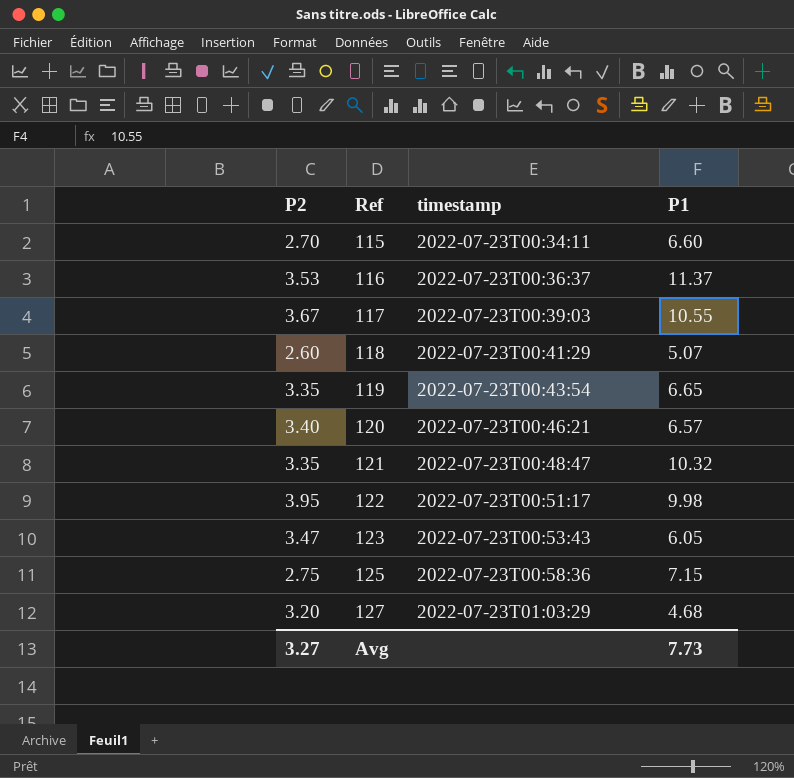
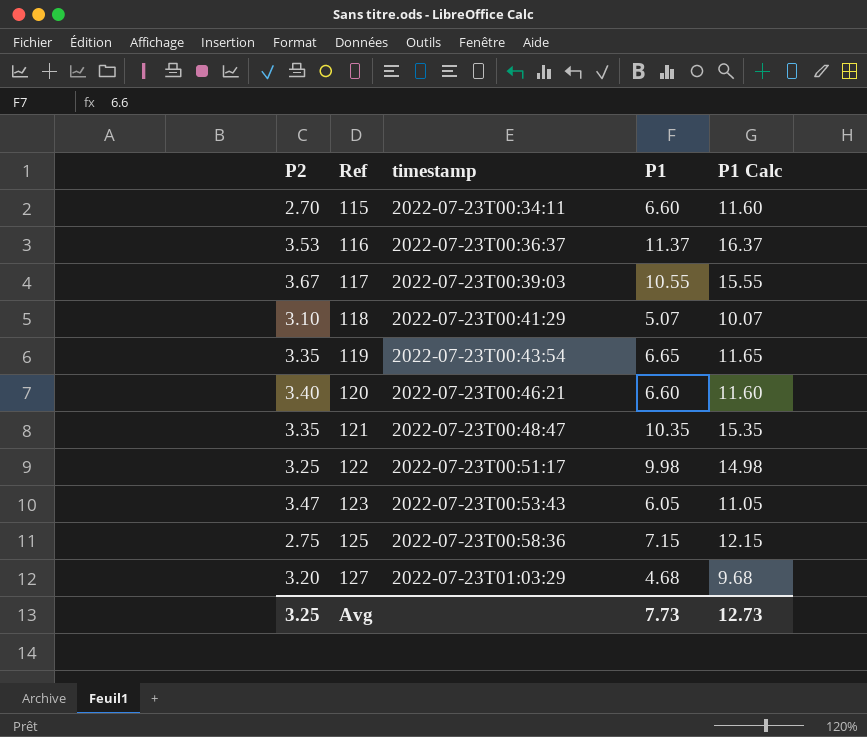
column P1 Calc | formula: none -> [P1] + 5
118 | P2: 2.60 -> 3.10
120 | P1: 6.57 -> 6.60
121 | P1: 10.32 -> 10.35
122 | P2: 3.95 -> 3.25
Avg | P2: 3.27 -> 3.25

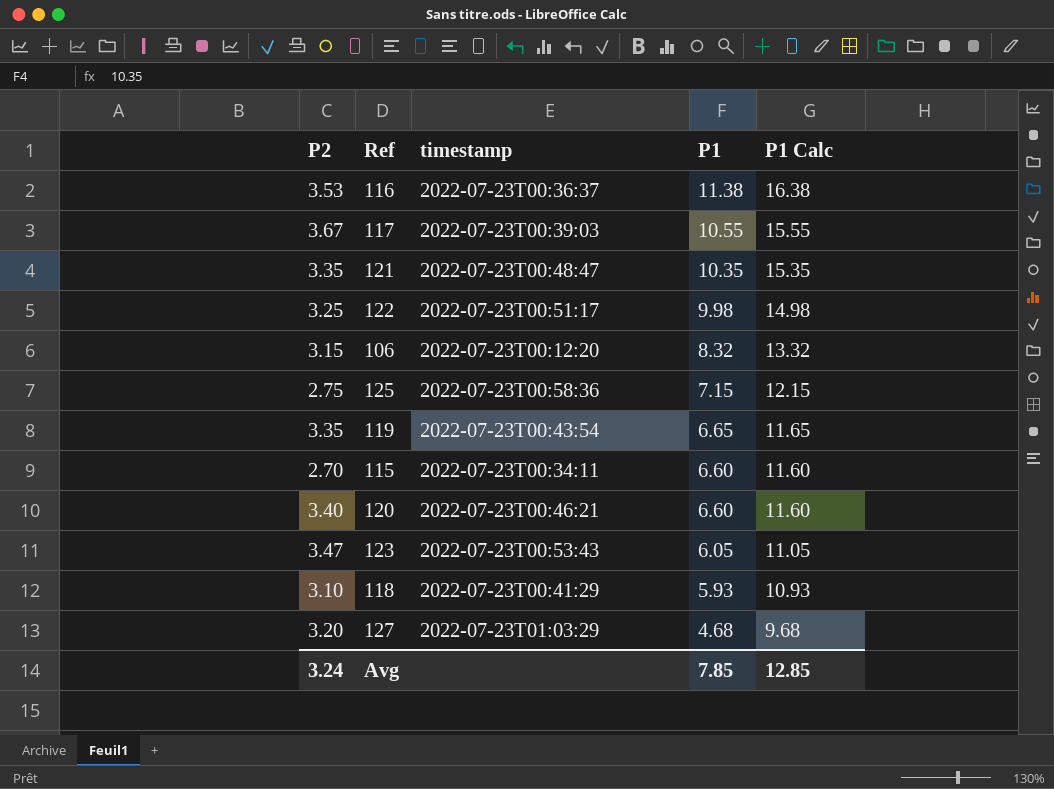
row order: Ref ascending -> P1 descending
116 | P1: 11.37 -> 11.38
116 | P1 Calc: 16.37 -> 16.38
row 106: none -> 3.15 | 2022-07-23T00:12:20 | 8.32 | 13.32
118 | P1: 5.07 -> 5.93
118 | P1 Calc: 10.07 -> 10.93
Avg | P2: 3.25 -> 3.24
Avg | P1: 7.73 -> 7.85
Avg | P1 Calc: 12.73 -> 12.85

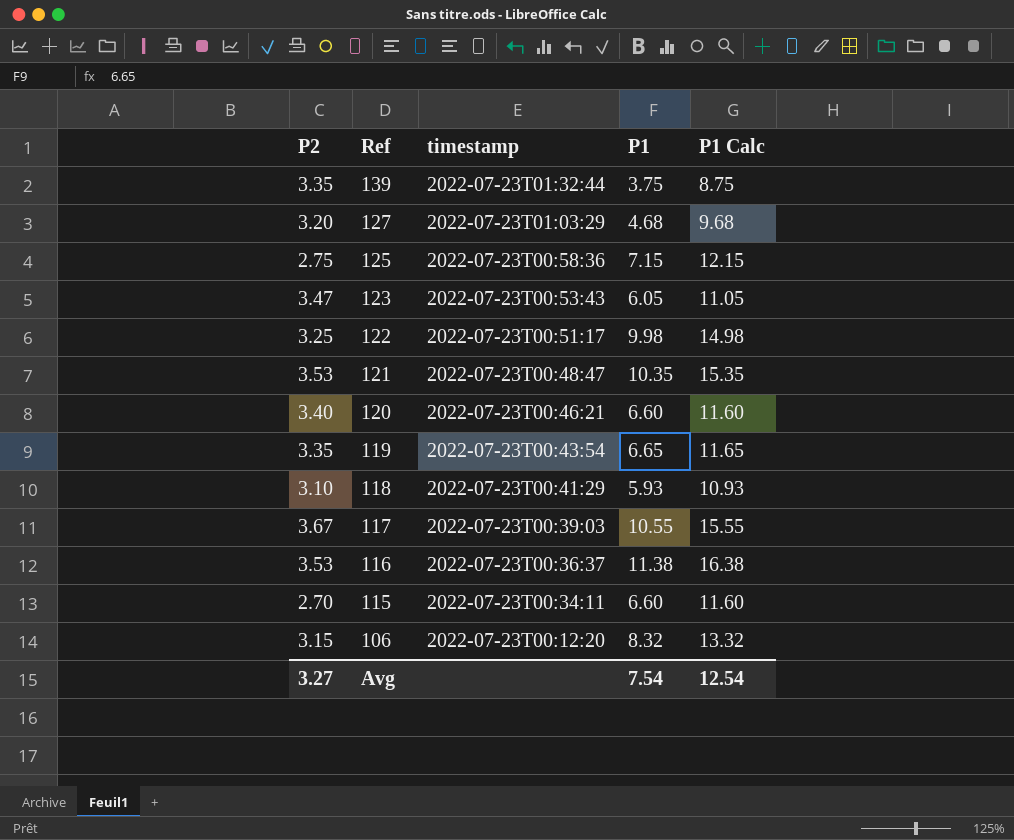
row order: P1 descending -> Ref descending
row 139: none -> 3.35 | 2022-07-23T01:32:44 | 3.75 | 8.75
121 | P2: 3.35 -> 3.53
Avg | P2: 3.24 -> 3.27
Avg | P1: 7.85 -> 7.54
Avg | P1 Calc: 12.85 -> 12.54

